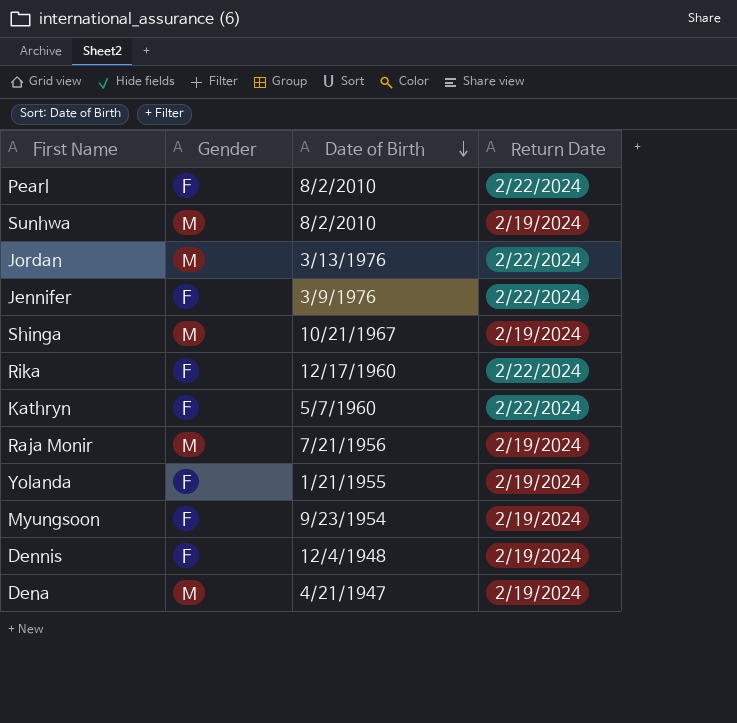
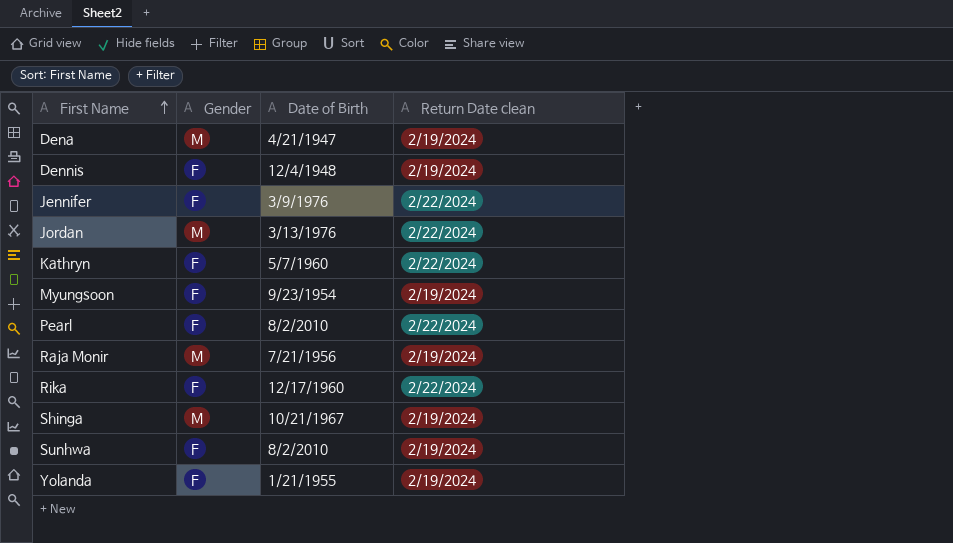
row order: Date of Birth descending -> First Name ascending
column name: Return Date -> Return Date clean
Sunhwa | Gender: M -> F

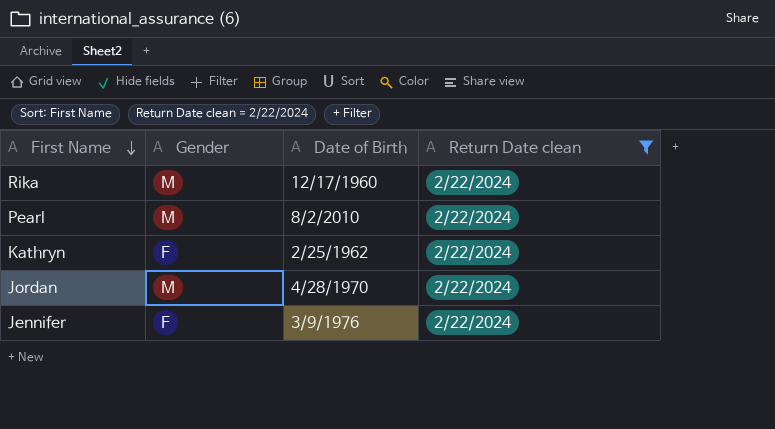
filter: none -> Return Date clean = 2/22/2024
row order: First Name ascending -> First Name descending
Rika | Gender: F -> M
Pearl | Gender: F -> M
Kathryn | Date of Birth: 5/7/1960 -> 2/25/1962
Jordan | Date of Birth: 3/13/1976 -> 4/28/1970

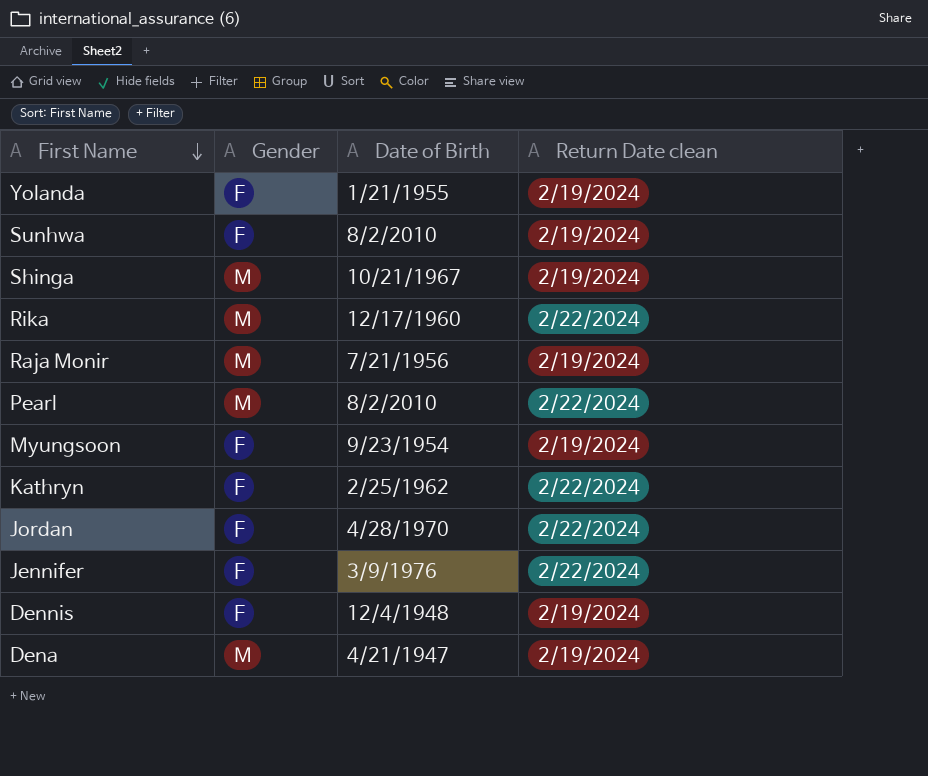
filter: Return Date clean = 2/22/2024 -> none
Jordan | Gender: M -> F

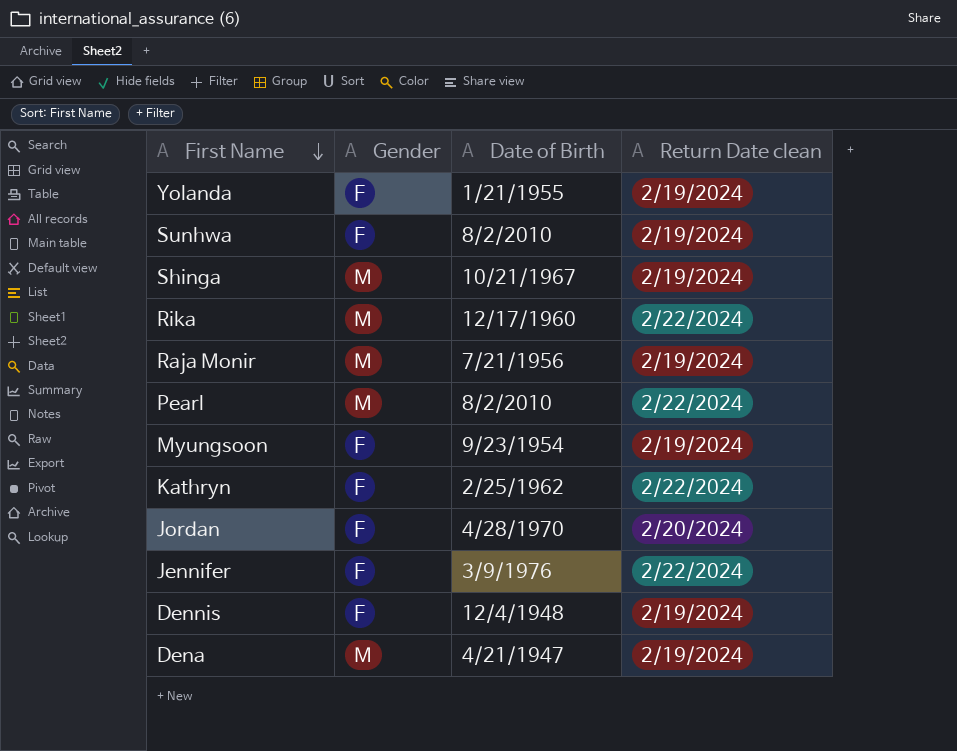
Jordan | Return Date clean: 2/22/2024 -> 2/20/2024

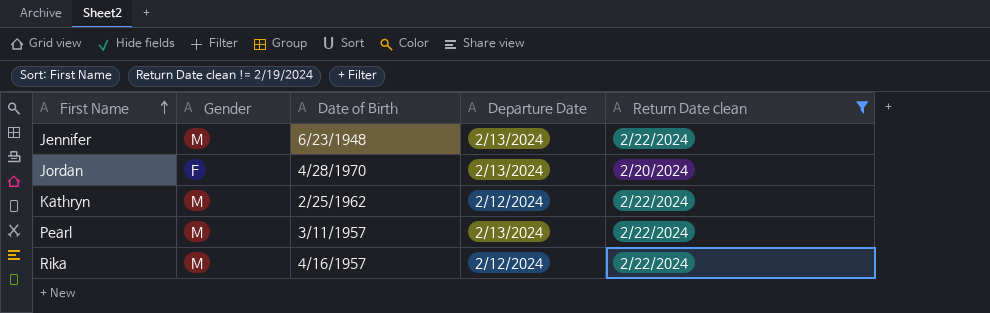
filter: none -> Return Date clean != 2/19/2024
row order: First Name descending -> First Name ascending
column Departure Date | position: none -> 4
Jennifer | Gender: F -> M
Jennifer | Date of Birth: 3/9/1976 -> 6/23/1948
Kathryn | Gender: F -> M
Pearl | Date of Birth: 8/2/2010 -> 3/11/1957
Rika | Date of Birth: 12/17/1960 -> 4/16/1957

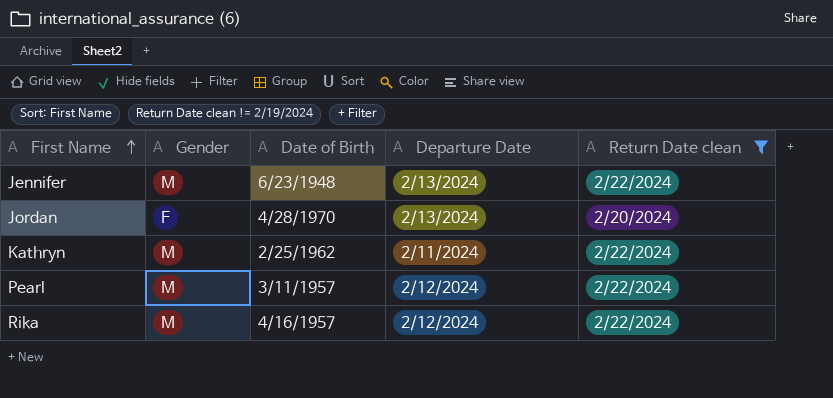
Kathryn | Departure Date: 2/12/2024 -> 2/11/2024
Pearl | Departure Date: 2/13/2024 -> 2/12/2024

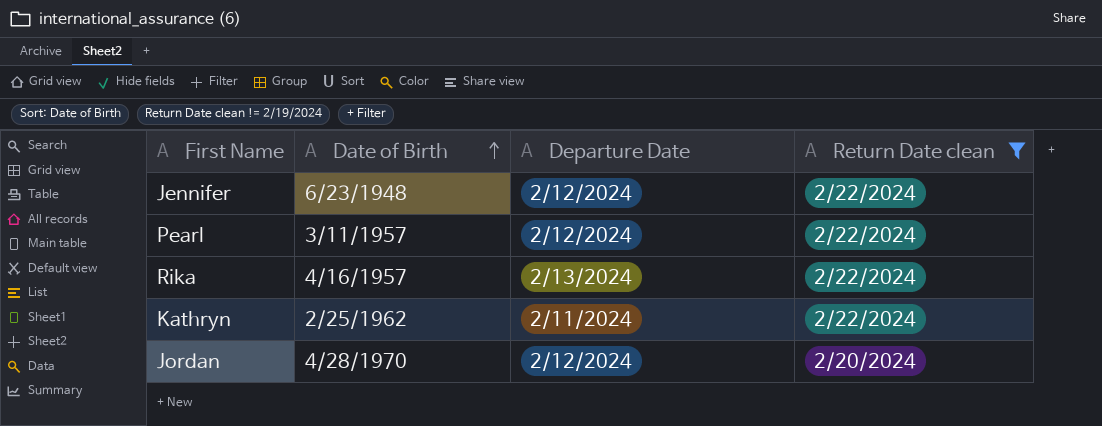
row order: First Name ascending -> Date of Birth ascending
column Gender | position: 2 -> none
Jennifer | Departure Date: 2/13/2024 -> 2/12/2024
Rika | Departure Date: 2/12/2024 -> 2/13/2024
Jordan | Departure Date: 2/13/2024 -> 2/12/2024

